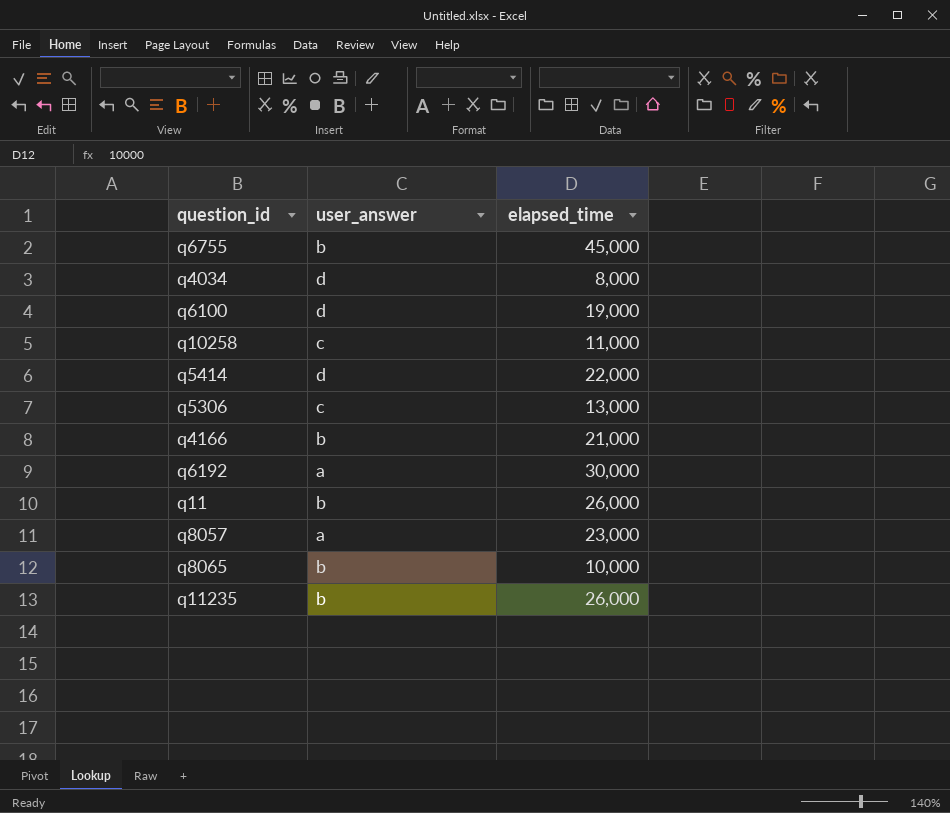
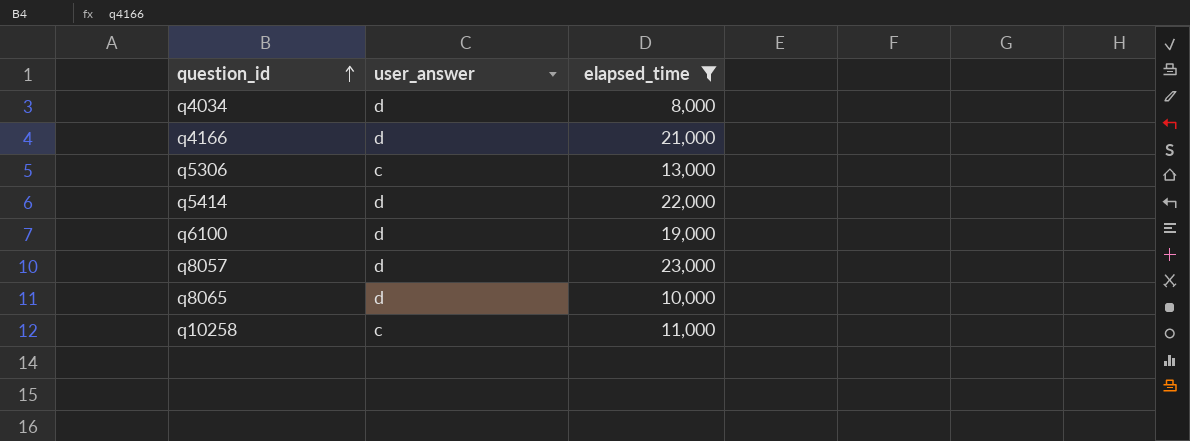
filter: none -> elapsed_time <= 23,000
row order: none -> question_id ascending
q4166 | user_answer: b -> d
q8057 | user_answer: a -> d
q8065 | user_answer: b -> d

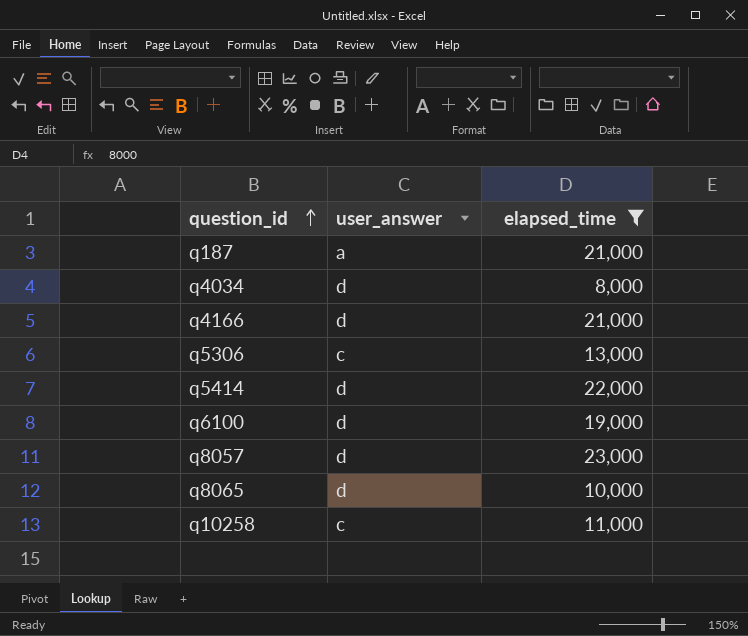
row q187: none -> a | 21,000

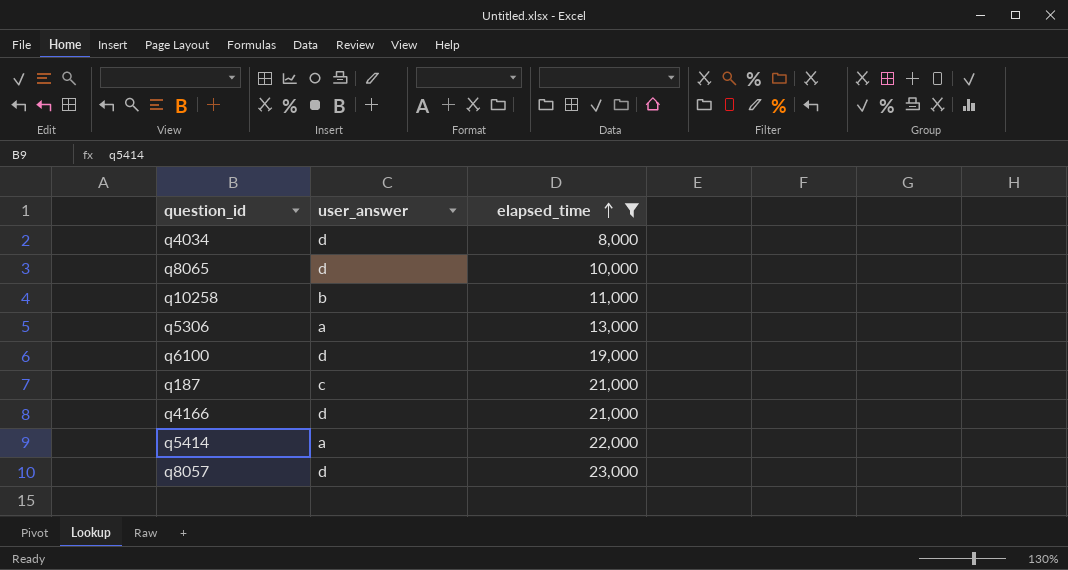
row order: question_id ascending -> elapsed_time ascending
q10258 | user_answer: c -> b
q5306 | user_answer: c -> a
q187 | user_answer: a -> c
q5414 | user_answer: d -> a

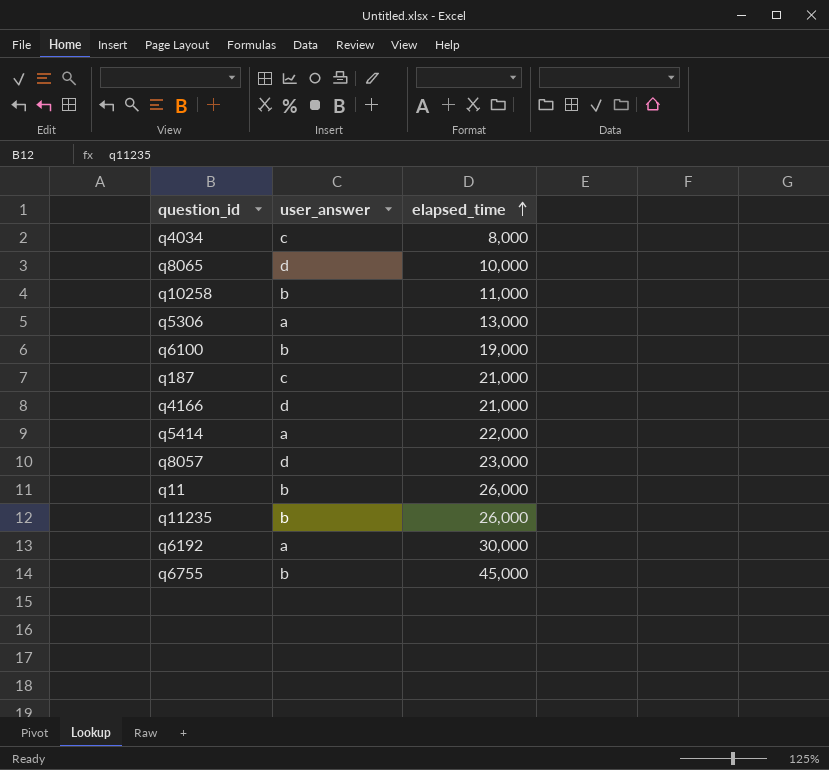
filter: elapsed_time <= 23,000 -> none
q4034 | user_answer: d -> c
q6100 | user_answer: d -> b

